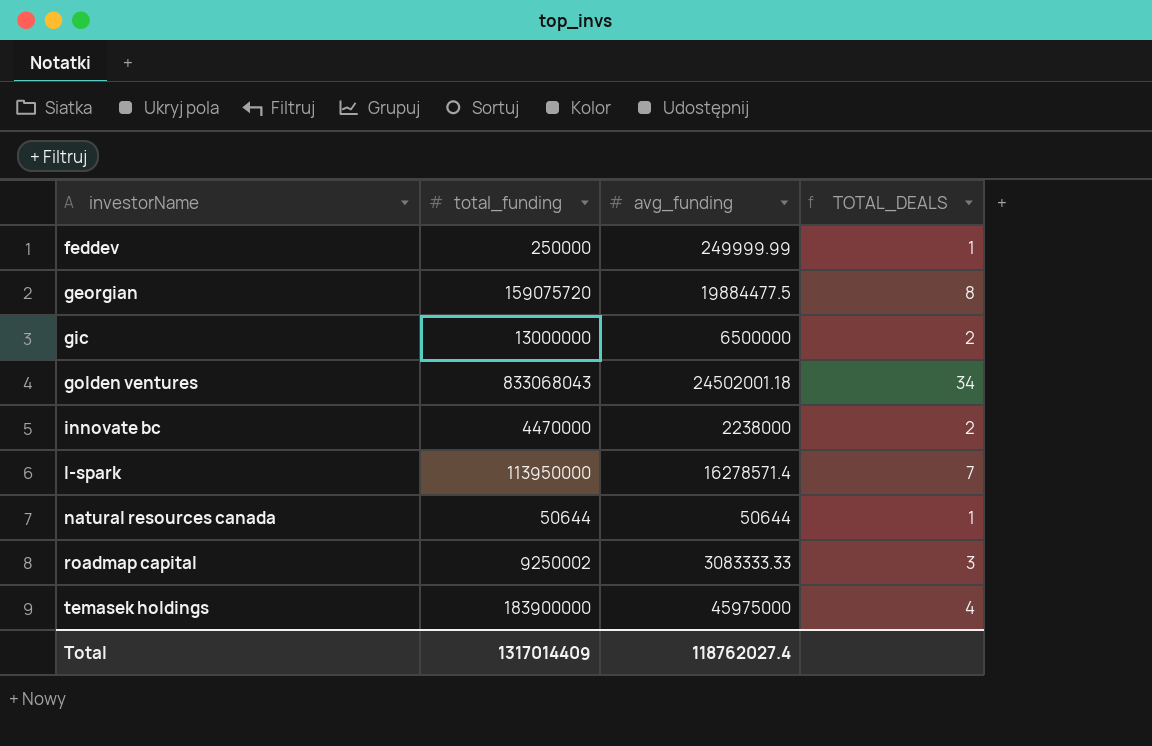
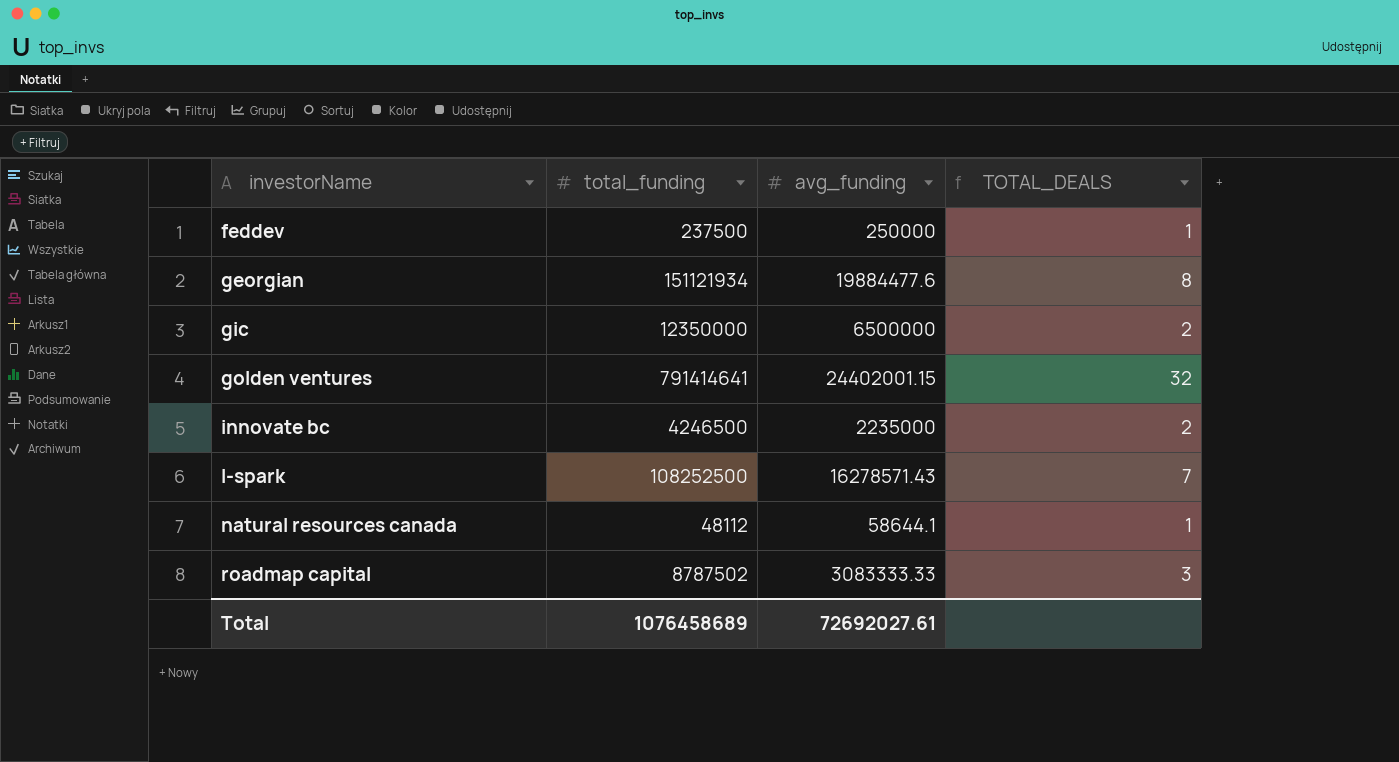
row temasek holdings: 183900000 | 45975000 | 4 -> none
feddev | total_funding: 250000 -> 237500
feddev | avg_funding: 249999.99 -> 250000
georgian | total_funding: 159075720 -> 151121934
georgian | avg_funding: 19884477.5 -> 19884477.6
gic | total_funding: 13000000 -> 12350000
golden ventures | total_funding: 833068043 -> 791414641
golden ventures | avg_funding: 24502001.18 -> 24402001.15
golden ventures | TOTAL_DEALS: 34 -> 32
innovate bc | total_funding: 4470000 -> 4246500
innovate bc | avg_funding: 2238000 -> 2235000
l-spark | total_funding: 113950000 -> 108252500
l-spark | avg_funding: 16278571.4 -> 16278571.43
natural resources canada | total_funding: 50644 -> 48112
natural resources canada | avg_funding: 50644 -> 58644.1
roadmap capital | total_funding: 9250002 -> 8787502
Total | total_funding: 1317014409 -> 1076458689
Total | avg_funding: 118762027.4 -> 72692027.61

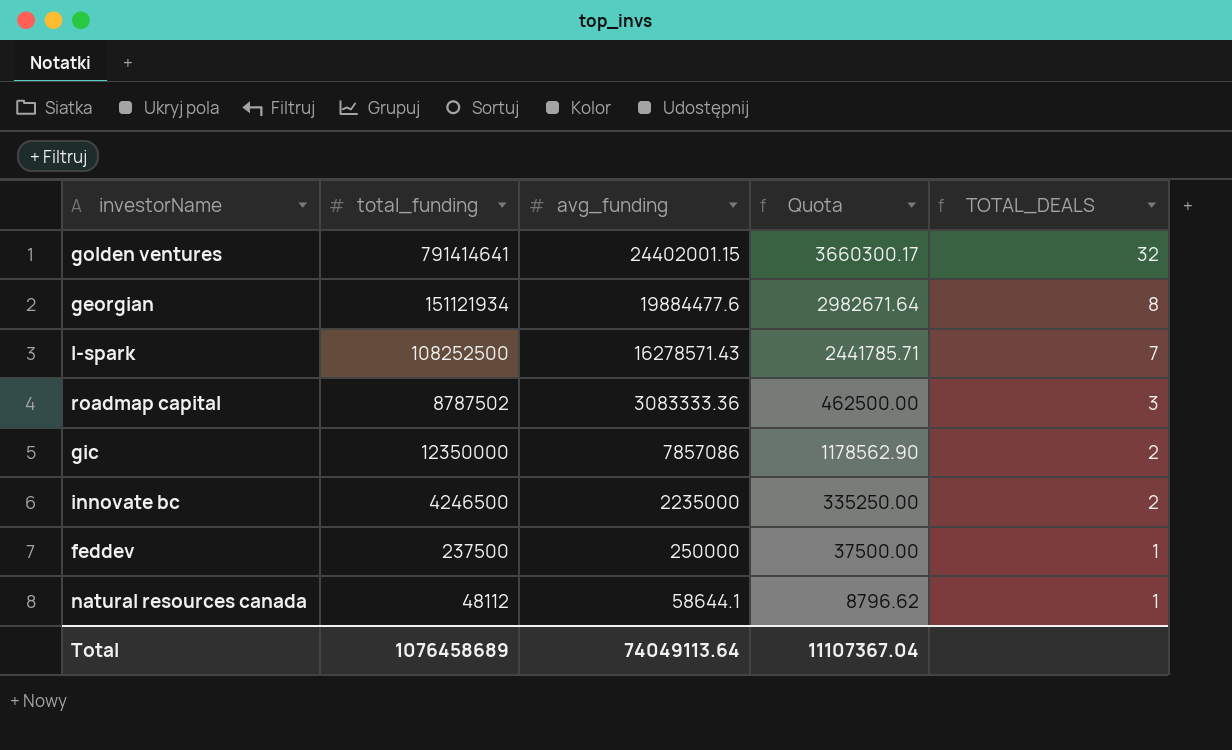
row order: investorName ascending -> TOTAL_DEALS descending
column Quota | formula: none -> [avg_funding] * 0.15
roadmap capital | avg_funding: 3083333.33 -> 3083333.36
gic | avg_funding: 6500000 -> 7857086
Total | avg_funding: 72692027.61 -> 74049113.64

